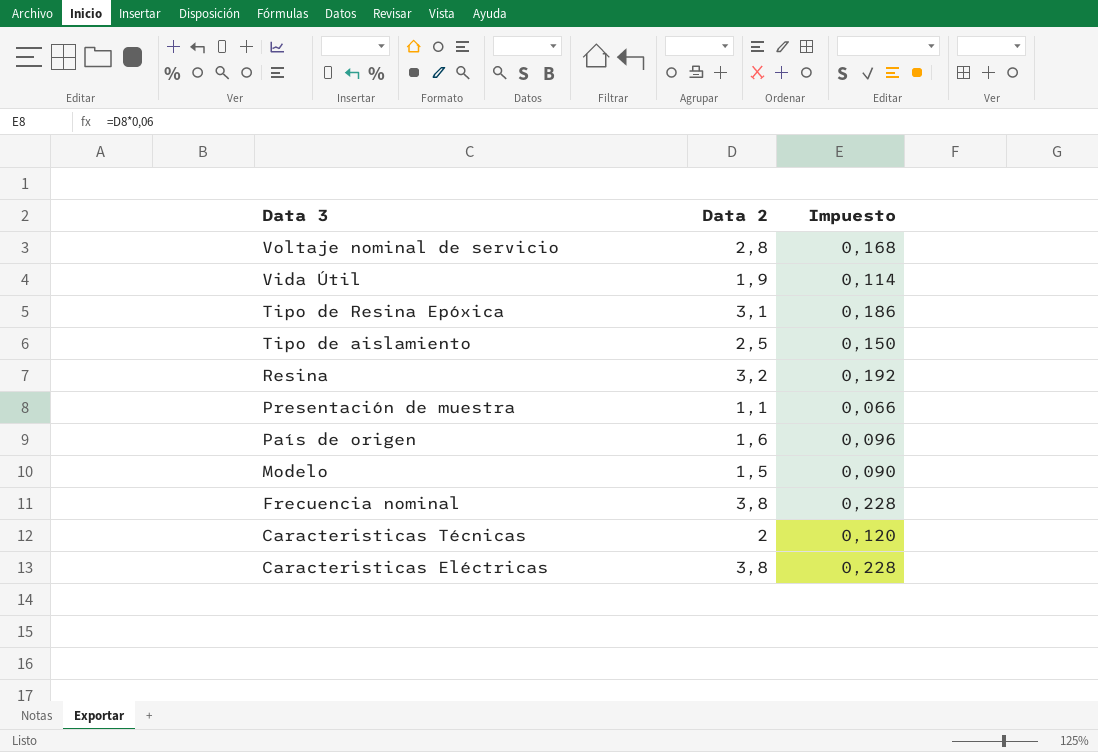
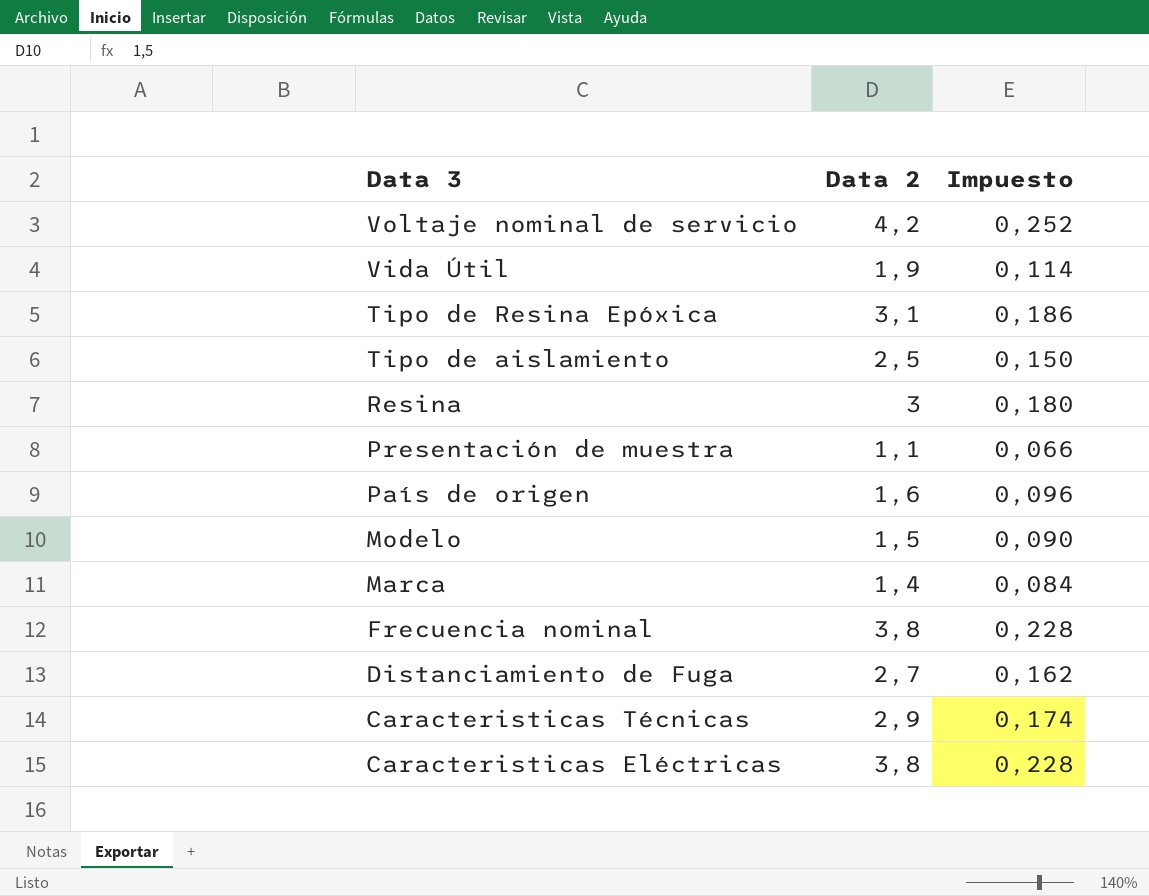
Voltaje nominal de servicio | Data 2: 2,8 -> 4,2
Voltaje nominal de servicio | Impuesto: 0,168 -> 0,252
Resina | Data 2: 3,2 -> 3
Resina | Impuesto: 0,192 -> 0,180
row Marca: none -> 1,4 | 0,084
row Distanciamiento de Fuga: none -> 2,7 | 0,162
Caracteristicas Técnicas | Data 2: 2 -> 2,9
Caracteristicas Técnicas | Impuesto: 0,120 -> 0,174

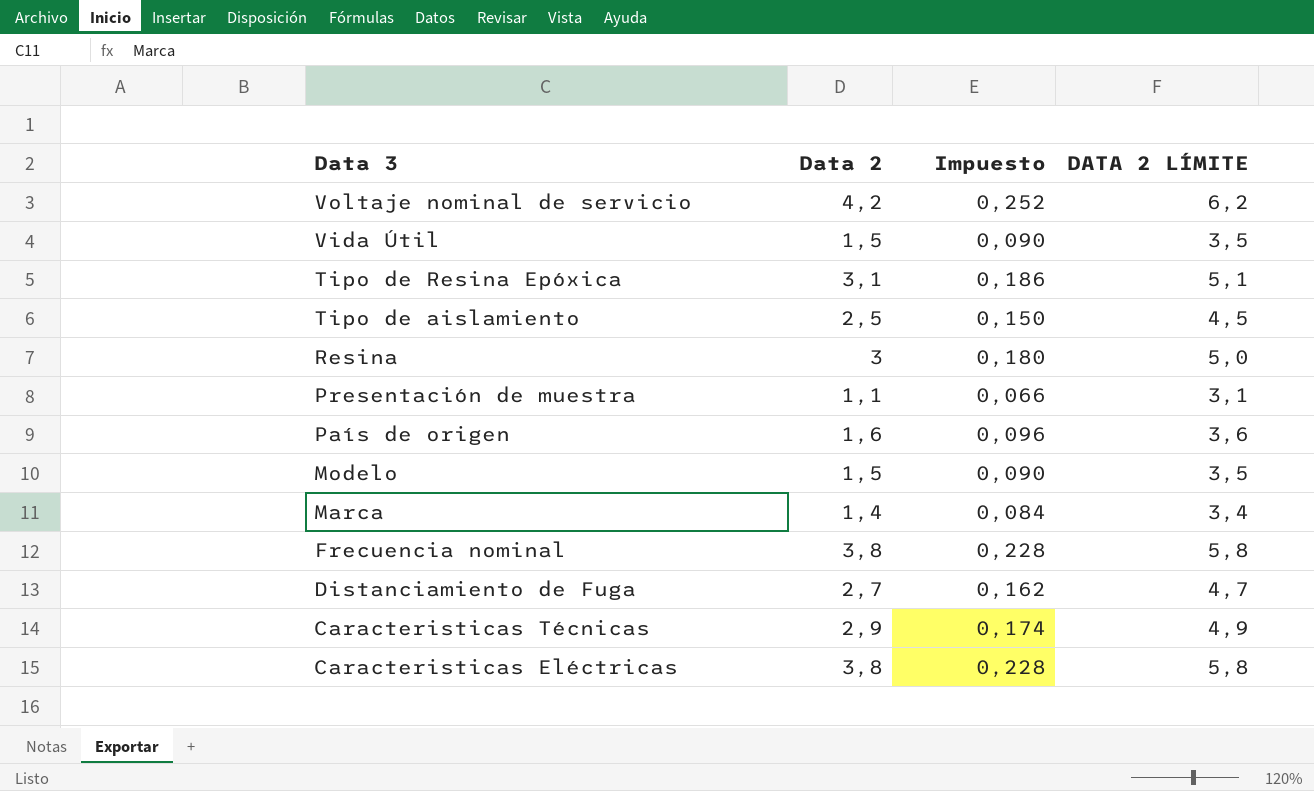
column DATA 2 LÍMITE | formula: none -> [Data 2] + 2
Vida Útil | Data 2: 1,9 -> 1,5
Vida Útil | Impuesto: 0,114 -> 0,090

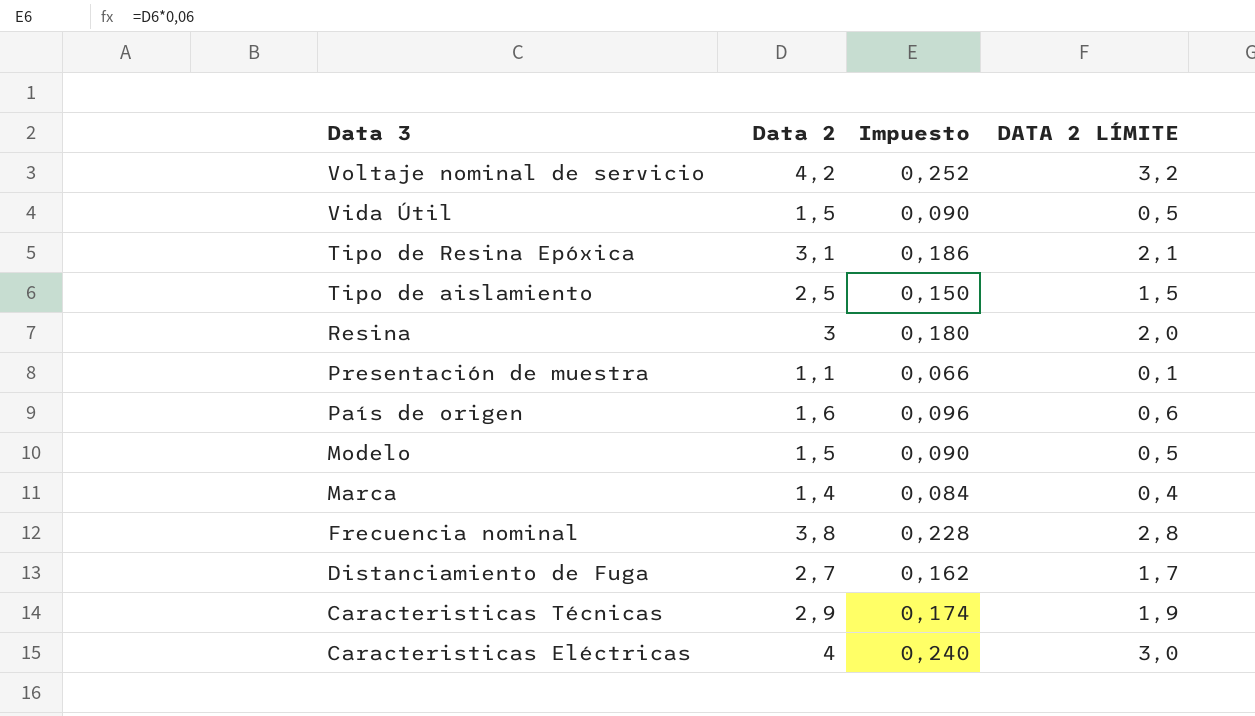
column DATA 2 LÍMITE | formula: [Data 2] + 2 -> [Data 2] - 1
Caracteristicas Eléctricas | Data 2: 3,8 -> 4
Caracteristicas Eléctricas | Impuesto: 0,228 -> 0,240

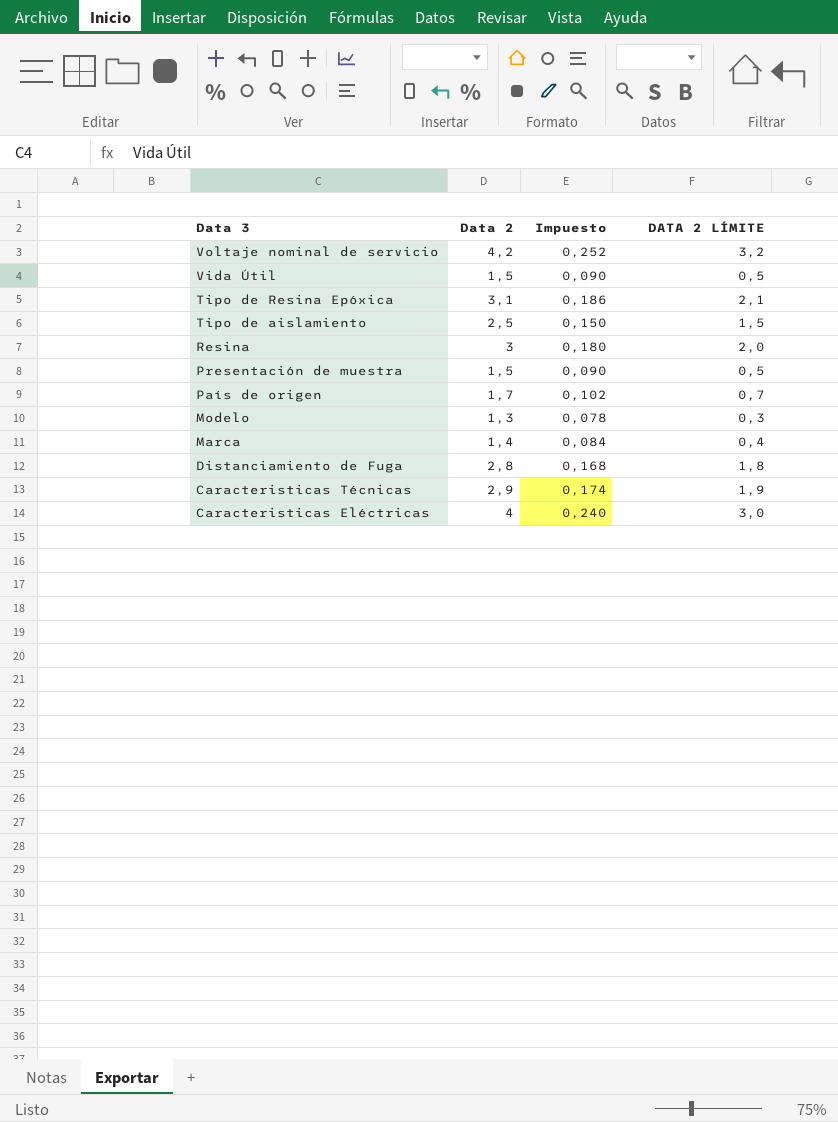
row Frecuencia nominal: 3,8 | 0,228 | 2,8 -> none
Presentación de muestra | Data 2: 1,1 -> 1,5
Presentación de muestra | Impuesto: 0,066 -> 0,090
Presentación de muestra | DATA 2 LÍMITE: 0,1 -> 0,5
País de origen | Data 2: 1,6 -> 1,7
País de origen | Impuesto: 0,096 -> 0,102
País de origen | DATA 2 LÍMITE: 0,6 -> 0,7
Modelo | Data 2: 1,5 -> 1,3
Modelo | Impuesto: 0,090 -> 0,078
Modelo | DATA 2 LÍMITE: 0,5 -> 0,3
Distanciamiento de Fuga | Data 2: 2,7 -> 2,8
Distanciamiento de Fuga | Impuesto: 0,162 -> 0,168
Distanciamiento de Fuga | DATA 2 LÍMITE: 1,7 -> 1,8

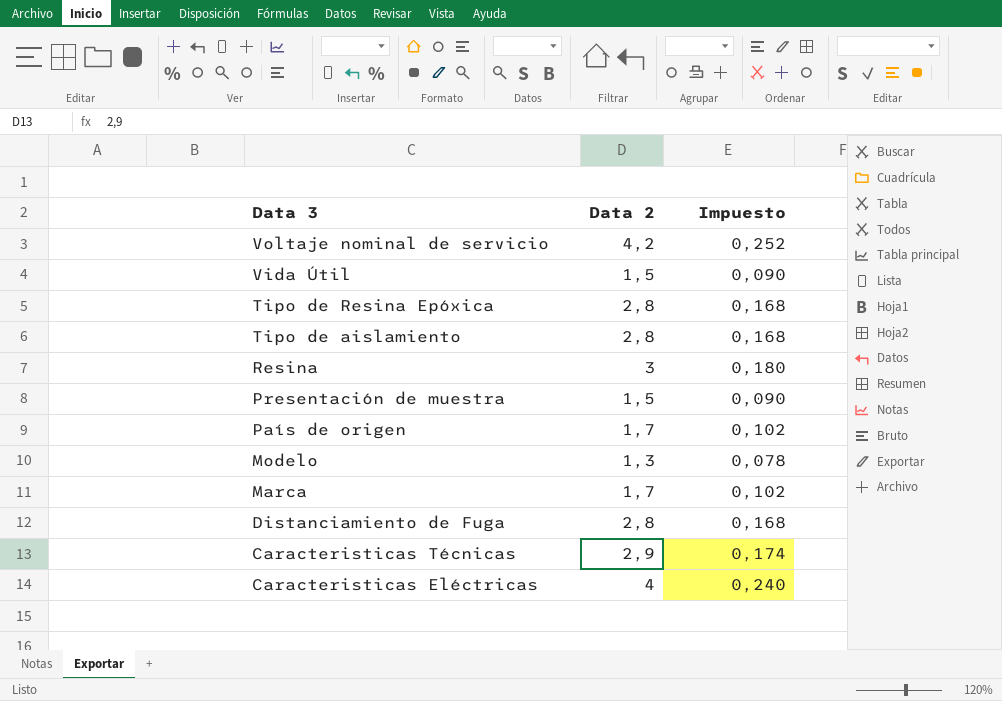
column DATA 2 LÍMITE | formula: [Data 2] - 1 -> none
Tipo de Resina Epóxica | Data 2: 3,1 -> 2,8
Tipo de Resina Epóxica | Impuesto: 0,186 -> 0,168
Tipo de aislamiento | Data 2: 2,5 -> 2,8
Tipo de aislamiento | Impuesto: 0,150 -> 0,168
Marca | Data 2: 1,4 -> 1,7
Marca | Impuesto: 0,084 -> 0,102

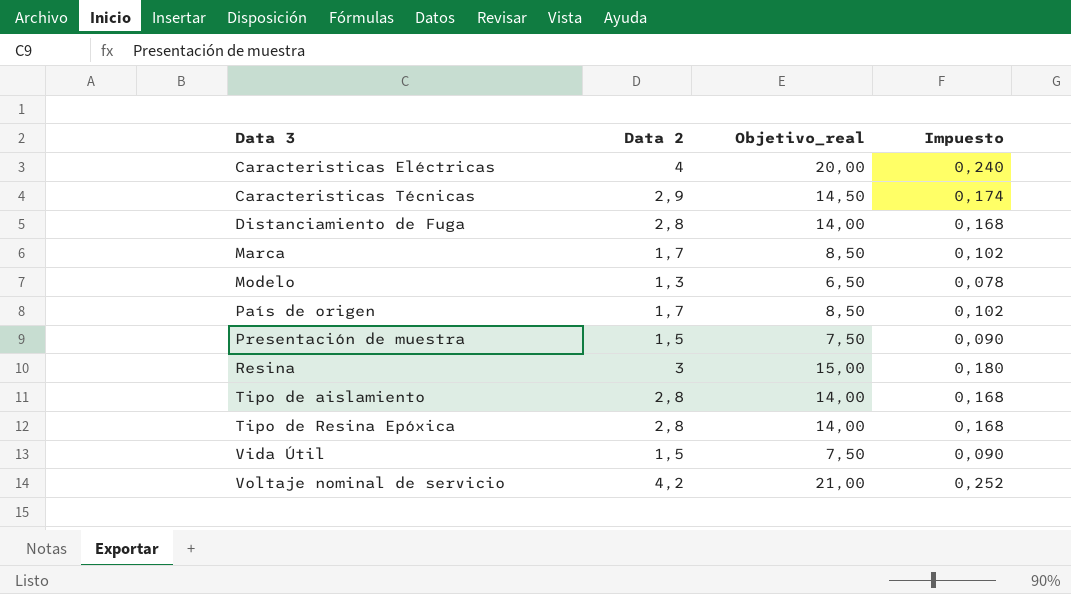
row order: Data 3 descending -> Data 3 ascending
column Objetivo_real | formula: none -> [Data 2] * 5

